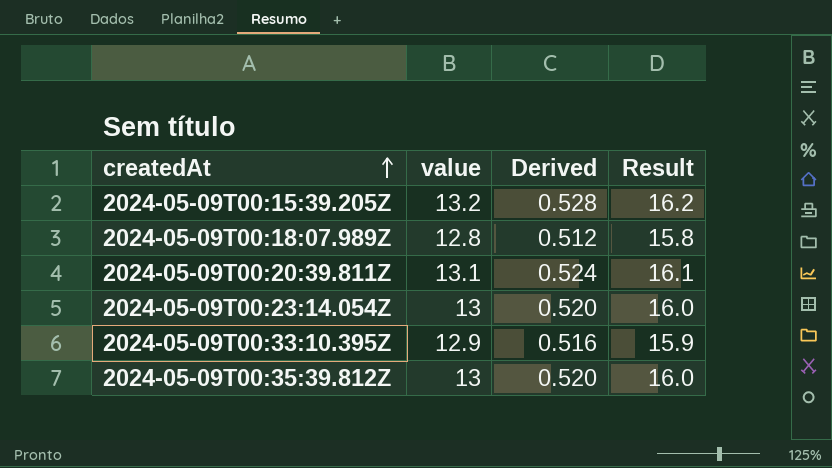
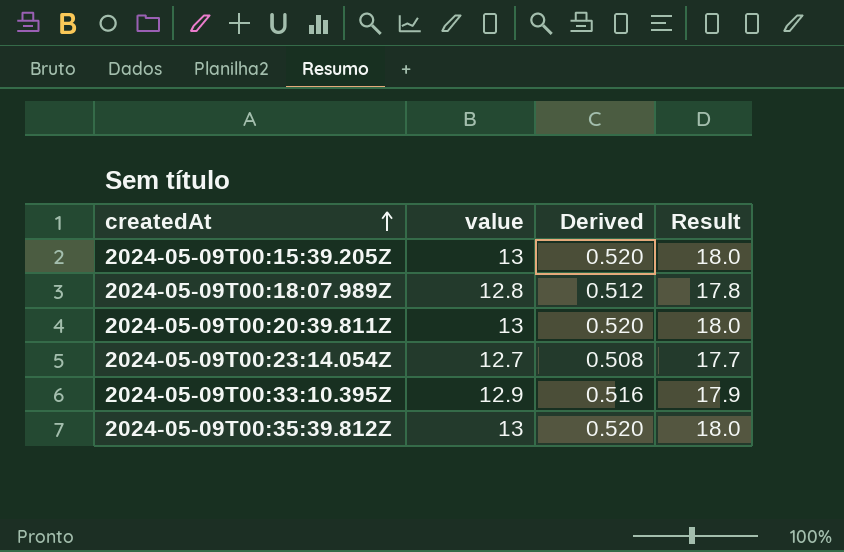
column Result | formula: [value] + 3 -> [value] + 5
2024-05-09T00:15:39.205Z | value: 13.2 -> 13
2024-05-09T00:15:39.205Z | Derived: 0.528 -> 0.520
2024-05-09T00:20:39.811Z | value: 13.1 -> 13
2024-05-09T00:20:39.811Z | Derived: 0.524 -> 0.520
2024-05-09T00:23:14.054Z | value: 13 -> 12.7
2024-05-09T00:23:14.054Z | Derived: 0.520 -> 0.508

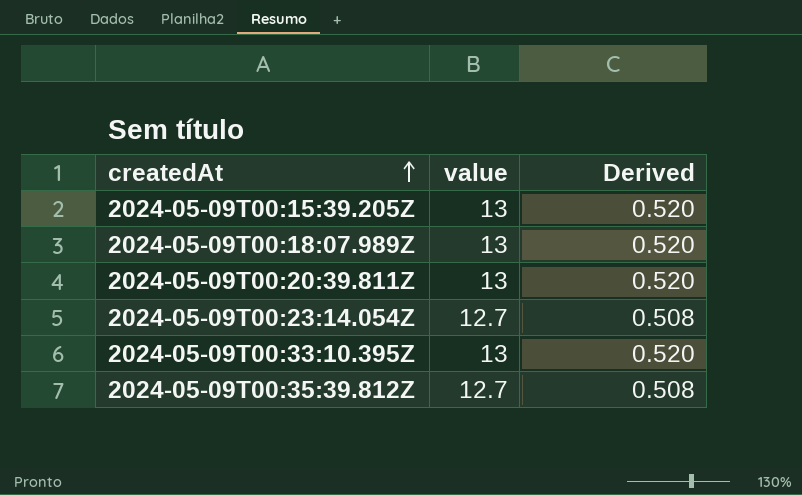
column Result | formula: [value] + 5 -> none
2024-05-09T00:18:07.989Z | value: 12.8 -> 13
2024-05-09T00:18:07.989Z | Derived: 0.512 -> 0.520
2024-05-09T00:33:10.395Z | value: 12.9 -> 13
2024-05-09T00:33:10.395Z | Derived: 0.516 -> 0.520
2024-05-09T00:35:39.812Z | value: 13 -> 12.7
2024-05-09T00:35:39.812Z | Derived: 0.520 -> 0.508

